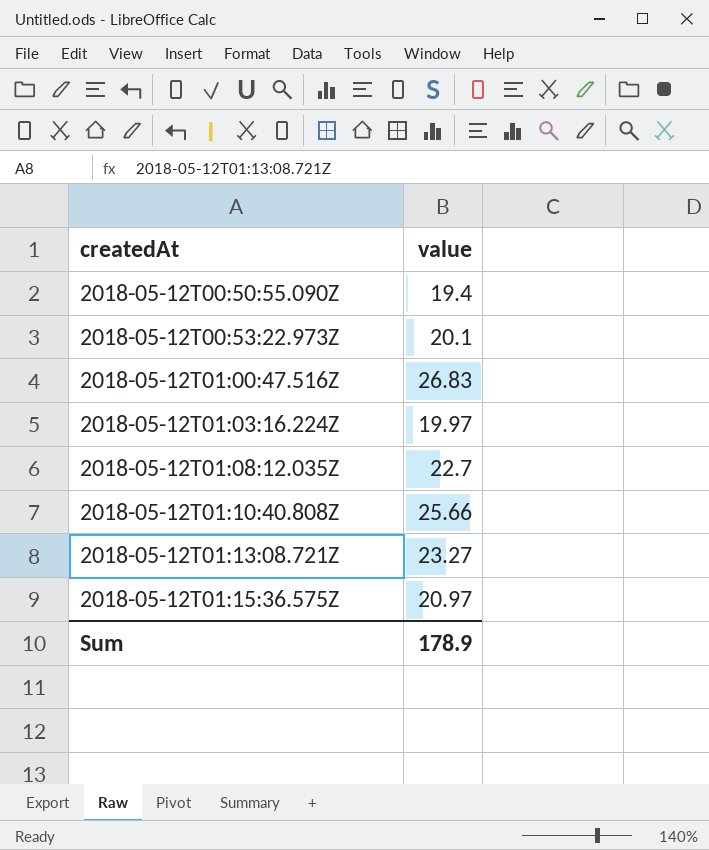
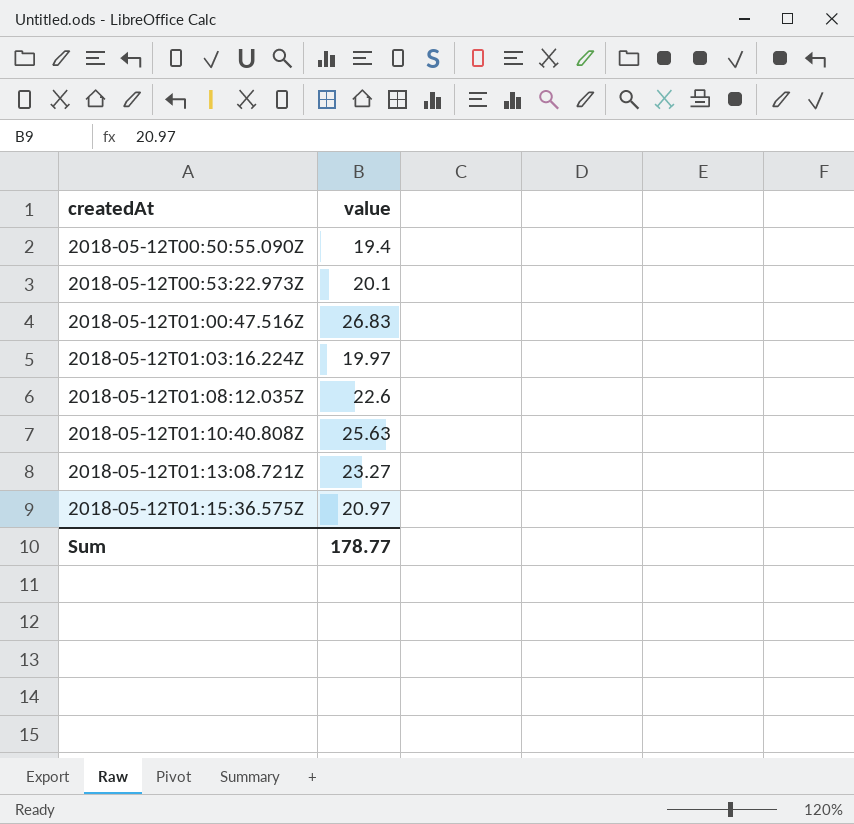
2018-05-12T01:08:12.035Z | value: 22.7 -> 22.6
2018-05-12T01:10:40.808Z | value: 25.66 -> 25.63
Sum | value: 178.9 -> 178.77

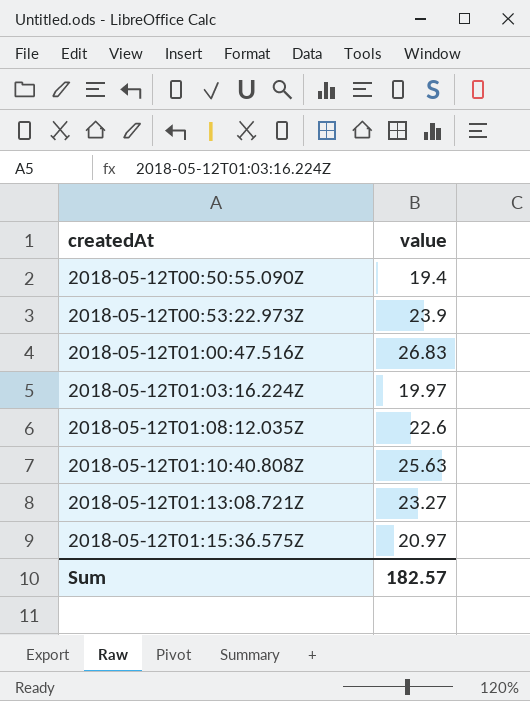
2018-05-12T00:53:22.973Z | value: 20.1 -> 23.9
Sum | value: 178.77 -> 182.57

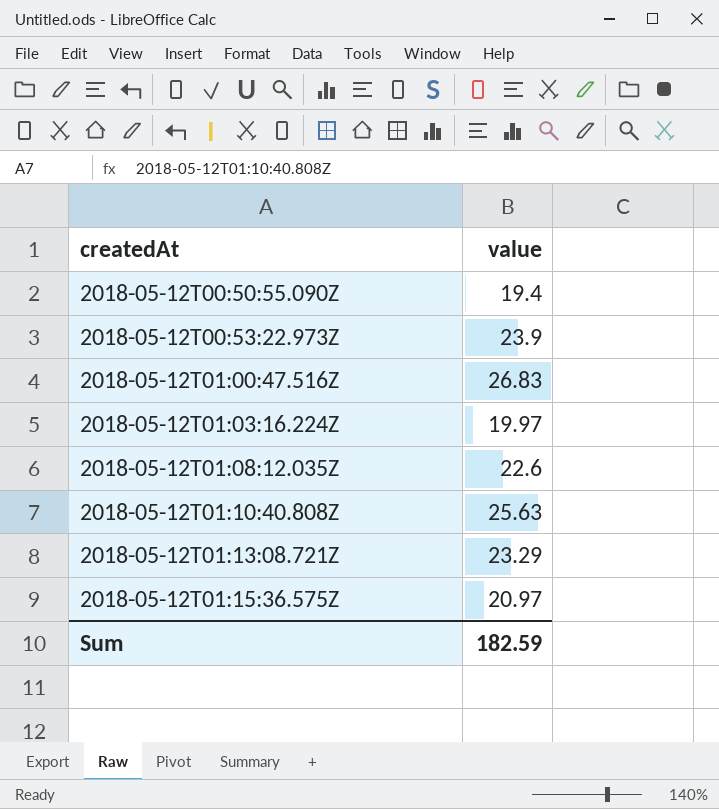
2018-05-12T01:13:08.721Z | value: 23.27 -> 23.29
Sum | value: 182.57 -> 182.59

